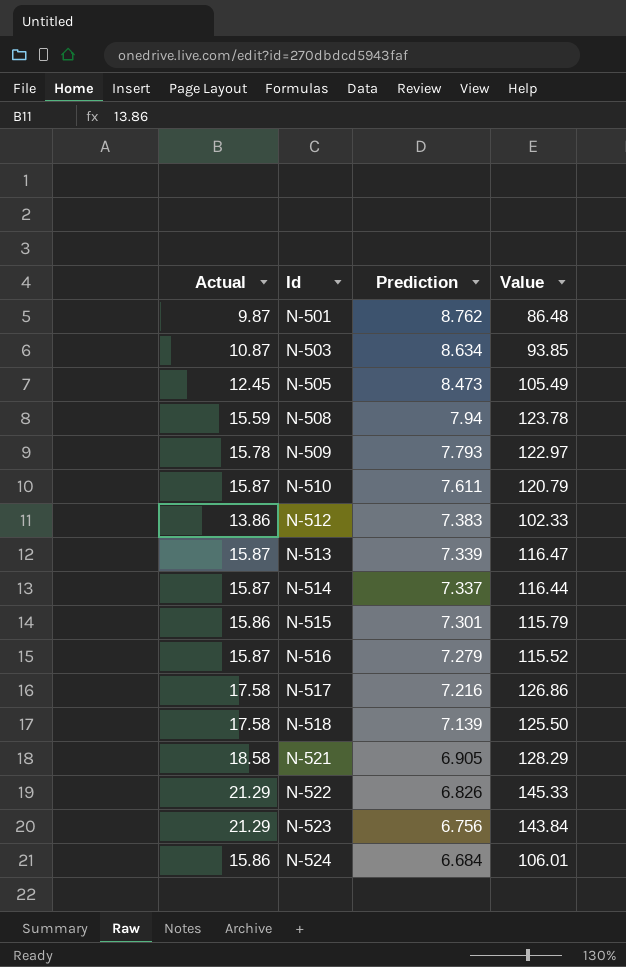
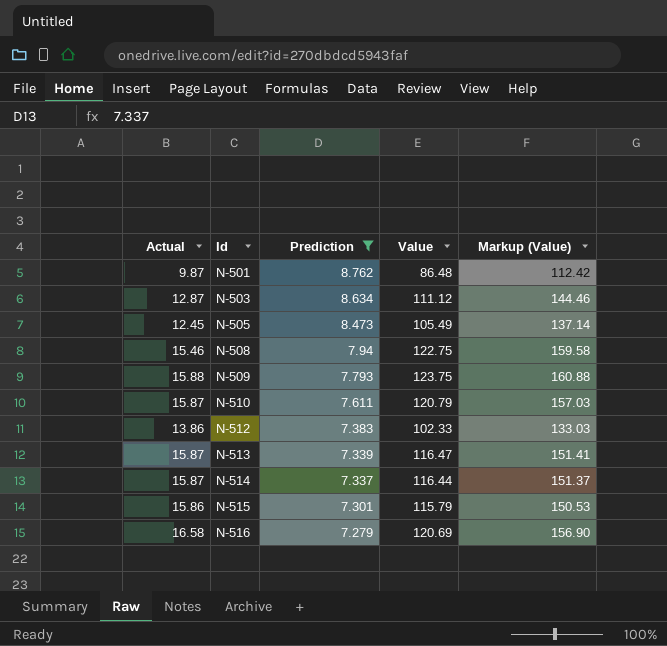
filter: none -> Prediction >= 7.279
column Markup (Value) | formula: none -> [Value] * 1.3
N-503 | Actual: 10.87 -> 12.87
N-503 | Value: 93.85 -> 111.12
N-508 | Actual: 15.59 -> 15.46
N-508 | Value: 123.78 -> 122.75
N-509 | Actual: 15.78 -> 15.88
N-509 | Value: 122.97 -> 123.75
N-516 | Actual: 15.87 -> 16.58
N-516 | Value: 115.52 -> 120.69

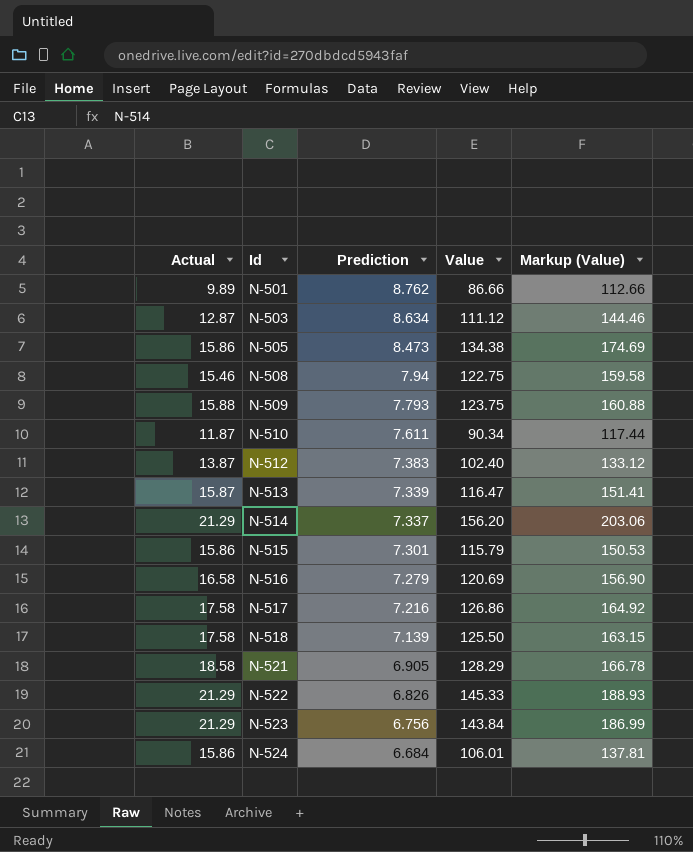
filter: Prediction >= 7.279 -> none
N-501 | Actual: 9.87 -> 9.89
N-501 | Value: 86.48 -> 86.66
N-501 | Markup (Value): 112.42 -> 112.66
N-505 | Actual: 12.45 -> 15.86
N-505 | Value: 105.49 -> 134.38
N-505 | Markup (Value): 137.14 -> 174.69
N-510 | Actual: 15.87 -> 11.87
N-510 | Value: 120.79 -> 90.34
N-510 | Markup (Value): 157.03 -> 117.44
N-512 | Actual: 13.86 -> 13.87
N-512 | Value: 102.33 -> 102.40
N-512 | Markup (Value): 133.03 -> 133.12
N-514 | Actual: 15.87 -> 21.29
N-514 | Value: 116.44 -> 156.20
N-514 | Markup (Value): 151.37 -> 203.06

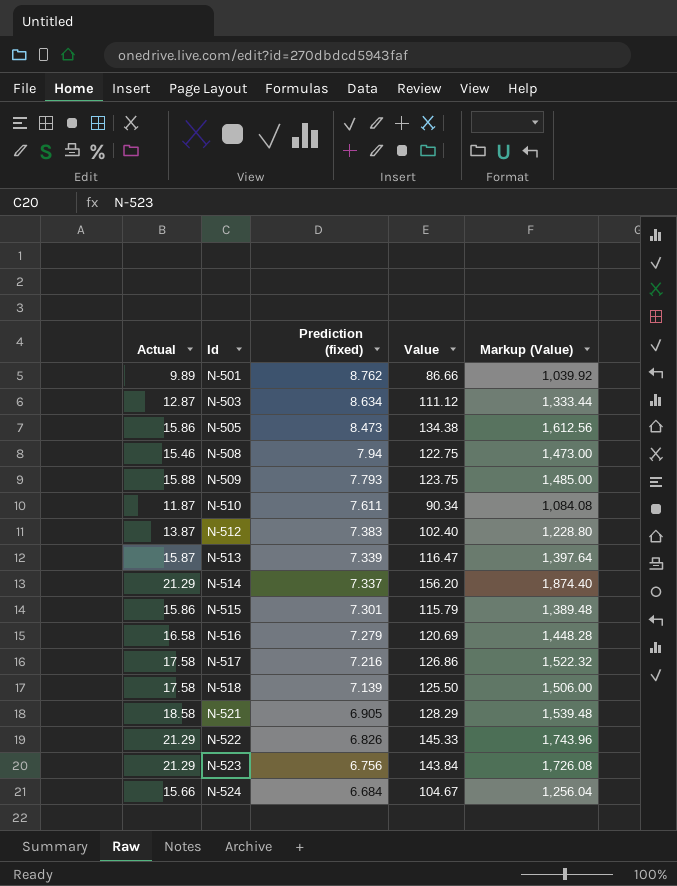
column name: Prediction -> Prediction (fixed)
column Markup (Value) | formula: [Value] * 1.3 -> [Value] * 12
N-524 | Actual: 15.86 -> 15.66
N-524 | Value: 106.01 -> 104.67

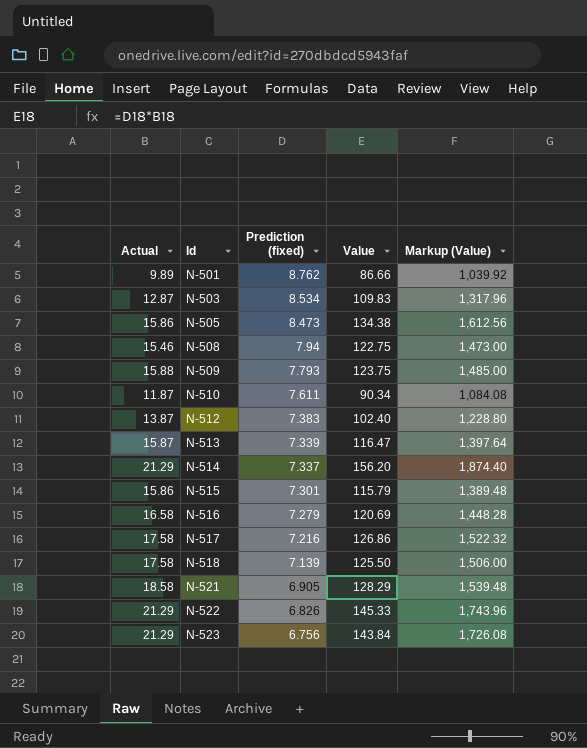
row N-524: 15.66 | 6.684 | 104.67 | 1,256.04 -> none
N-503 | Prediction (fixed): 8.634 -> 8.534
N-503 | Value: 111.12 -> 109.83
N-503 | Markup (Value): 1,333.44 -> 1,317.96

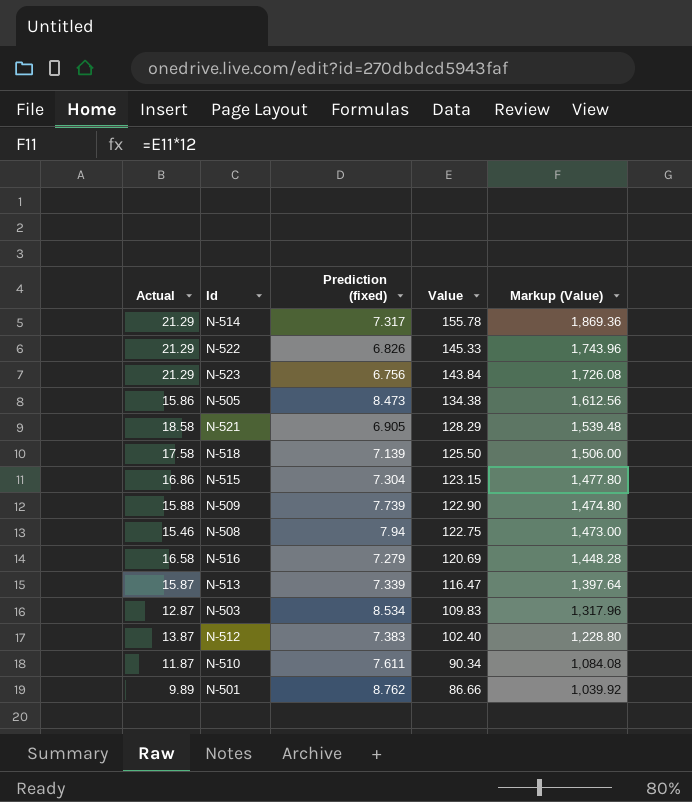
row order: Id ascending -> Value descending
row N-517: 17.58 | 7.216 | 126.86 | 1,522.32 -> none
N-514 | Prediction (fixed): 7.337 -> 7.317
N-514 | Value: 156.20 -> 155.78
N-514 | Markup (Value): 1,874.40 -> 1,869.36
N-515 | Actual: 15.86 -> 16.86
N-515 | Prediction (fixed): 7.301 -> 7.304
N-515 | Value: 115.79 -> 123.15
N-515 | Markup (Value): 1,389.48 -> 1,477.80
N-509 | Prediction (fixed): 7.793 -> 7.739
N-509 | Value: 123.75 -> 122.90
N-509 | Markup (Value): 1,485.00 -> 1,474.80

